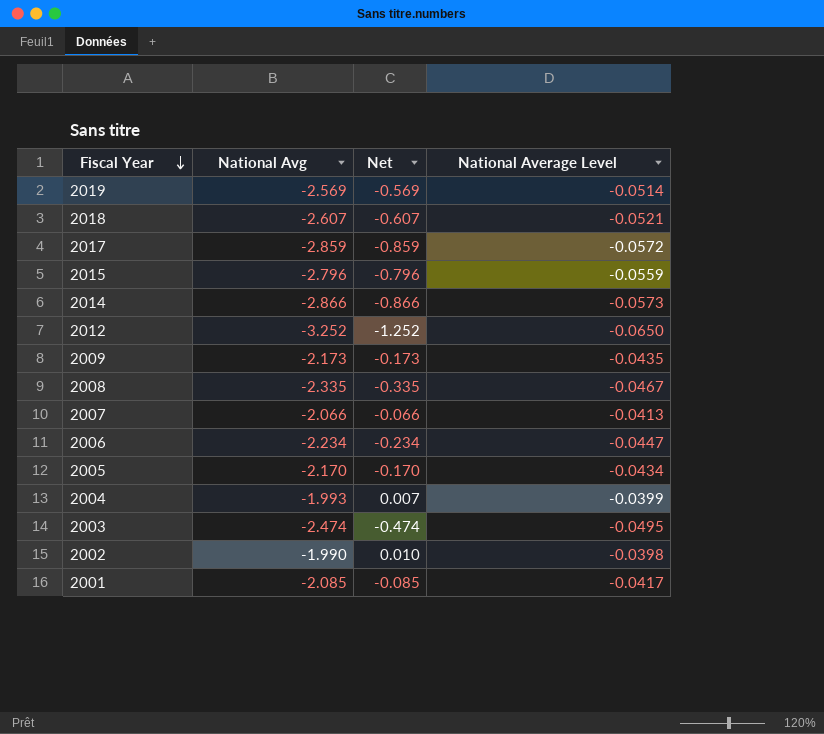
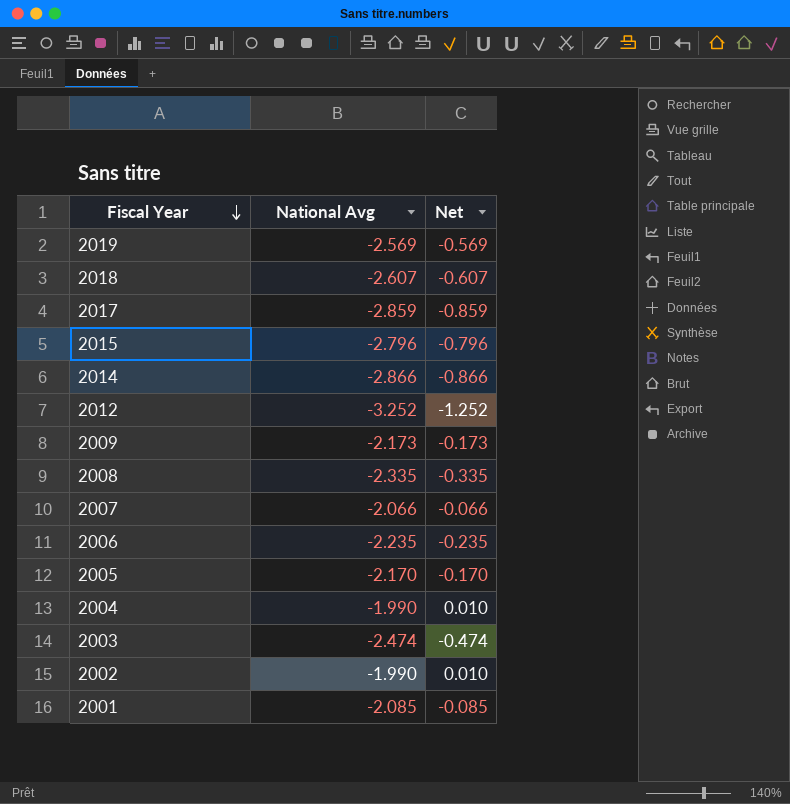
column National Average Level | formula: [National Avg] * 0.02 -> none
2006 | National Avg: -2.234 -> -2.235
2006 | Net: -0.234 -> -0.235
2004 | National Avg: -1.993 -> -1.990
2004 | Net: 0.007 -> 0.010

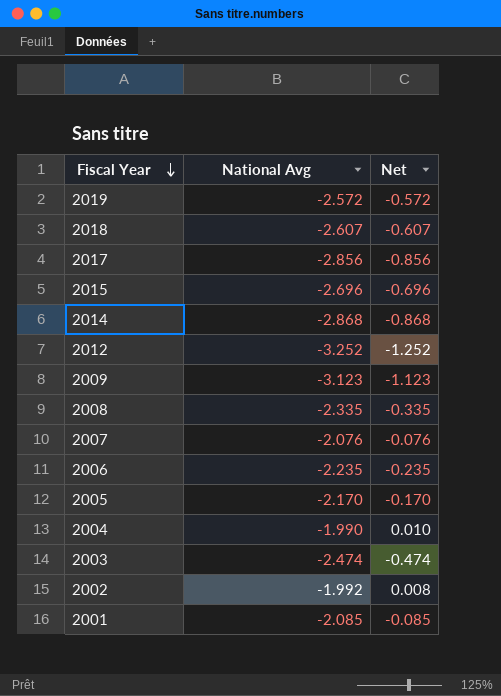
2019 | National Avg: -2.569 -> -2.572
2019 | Net: -0.569 -> -0.572
2017 | National Avg: -2.859 -> -2.856
2017 | Net: -0.859 -> -0.856
2015 | National Avg: -2.796 -> -2.696
2015 | Net: -0.796 -> -0.696
2014 | National Avg: -2.866 -> -2.868
2014 | Net: -0.866 -> -0.868
2009 | National Avg: -2.173 -> -3.123
2009 | Net: -0.173 -> -1.123
2007 | National Avg: -2.066 -> -2.076
2007 | Net: -0.066 -> -0.076
2002 | National Avg: -1.990 -> -1.992
2002 | Net: 0.010 -> 0.008

